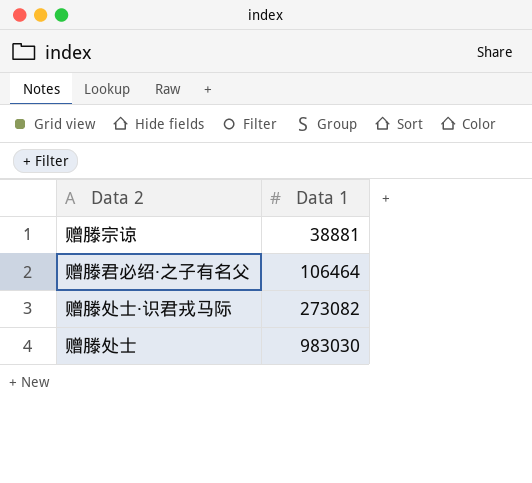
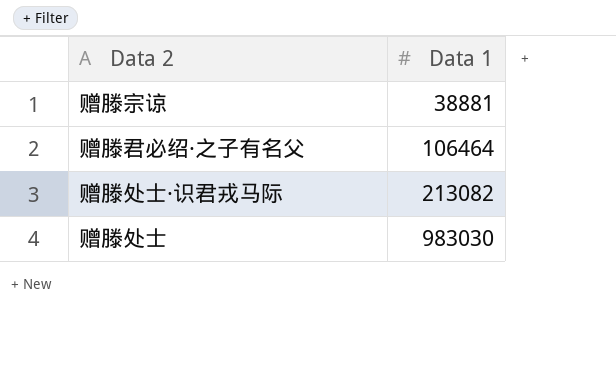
赠滕处士·识君戎马际 | Data 1: 273082 -> 213082

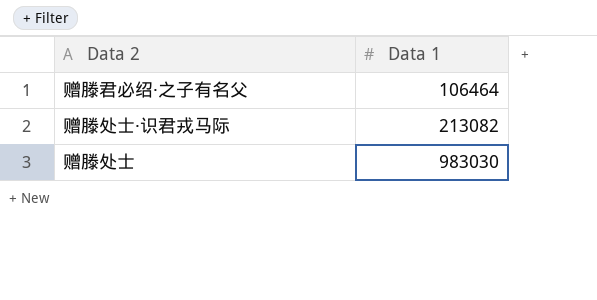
row 赠滕宗谅: 38881 -> none

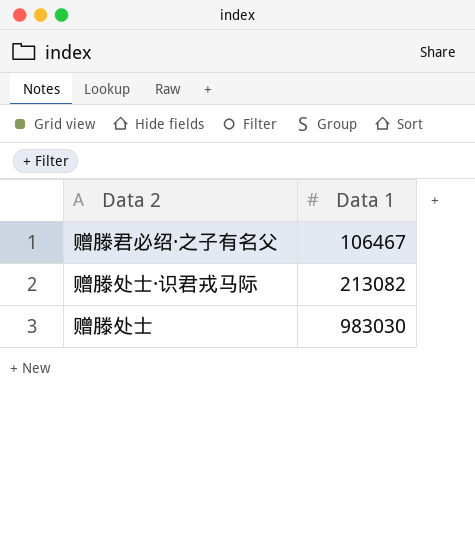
赠滕君必绍·之子有名父 | Data 1: 106464 -> 106467

